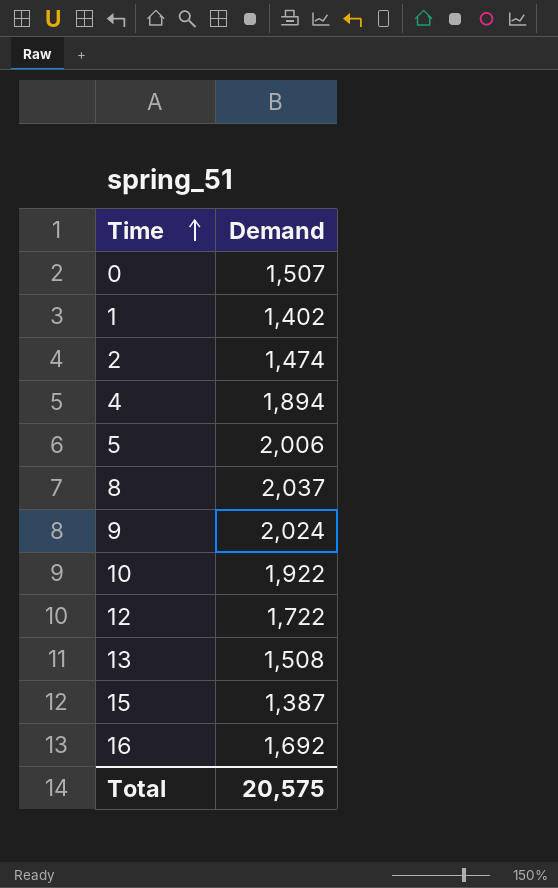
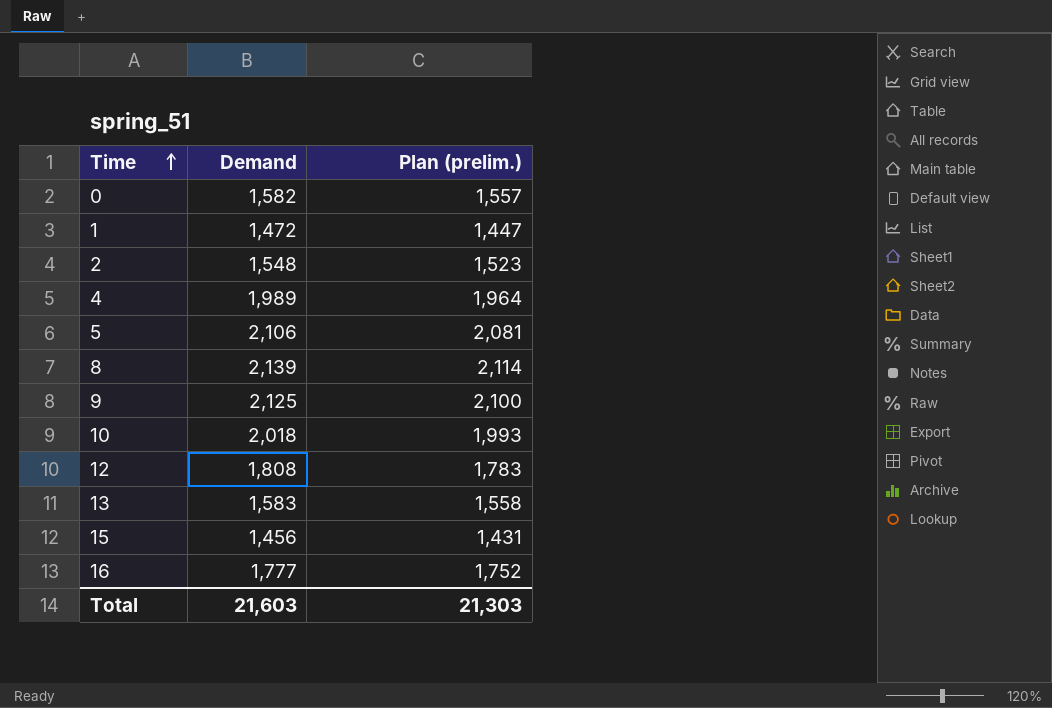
column Plan (prelim.) | formula: none -> [Demand] - 25
0 | Demand: 1,507 -> 1,582
1 | Demand: 1,402 -> 1,472
2 | Demand: 1,474 -> 1,548
4 | Demand: 1,894 -> 1,989
5 | Demand: 2,006 -> 2,106
8 | Demand: 2,037 -> 2,139
9 | Demand: 2,024 -> 2,125
10 | Demand: 1,922 -> 2,018
12 | Demand: 1,722 -> 1,808
13 | Demand: 1,508 -> 1,583
15 | Demand: 1,387 -> 1,456
16 | Demand: 1,692 -> 1,777
Total | Demand: 20,575 -> 21,603

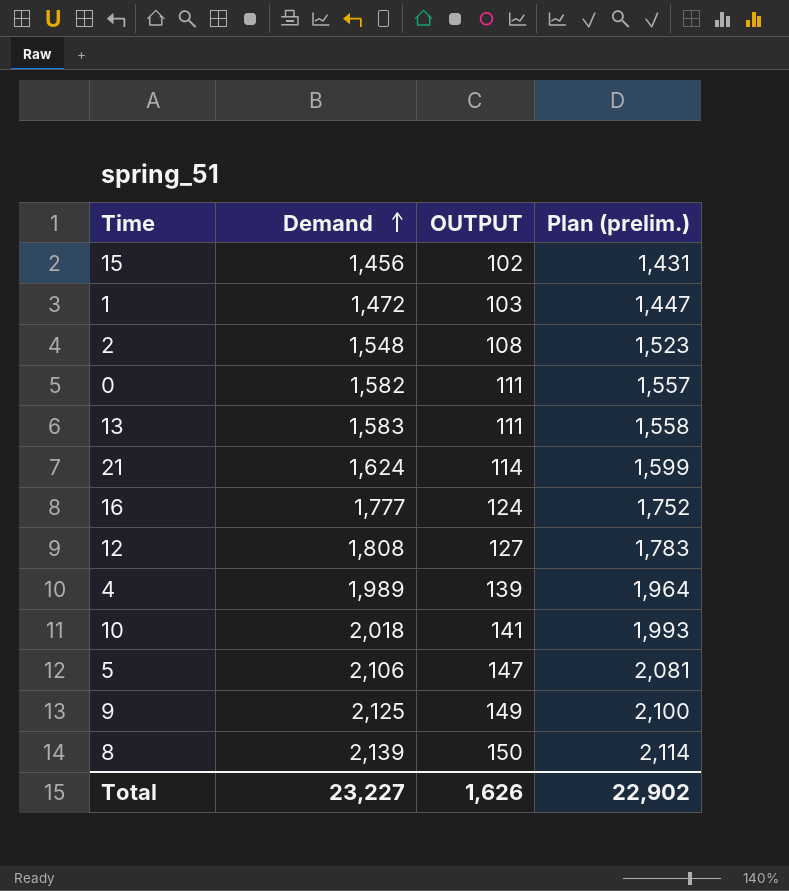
row order: Time ascending -> Demand ascending
column OUTPUT | formula: none -> [Demand] * 0.07
row 21: none -> 1,624 | 114 | 1,599
Total | Demand: 21,603 -> 23,227
Total | Plan (prelim.): 21,303 -> 22,902

